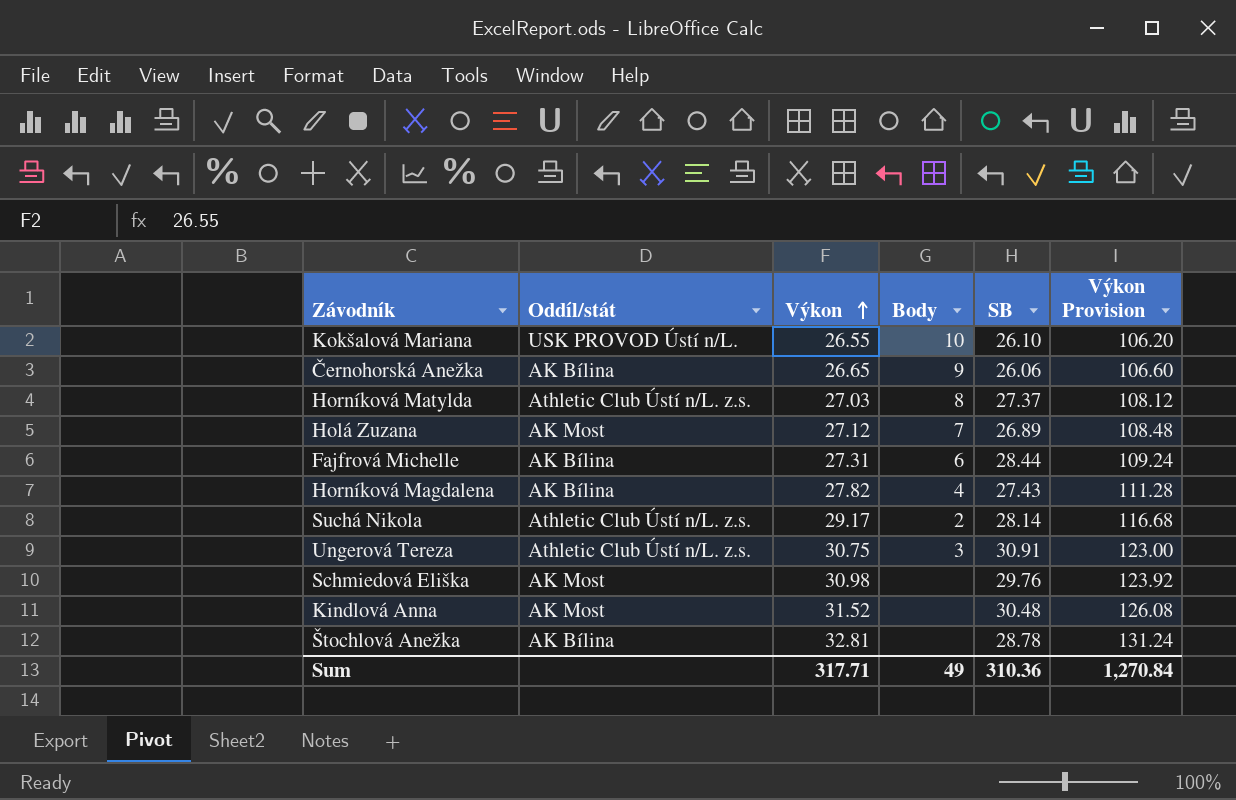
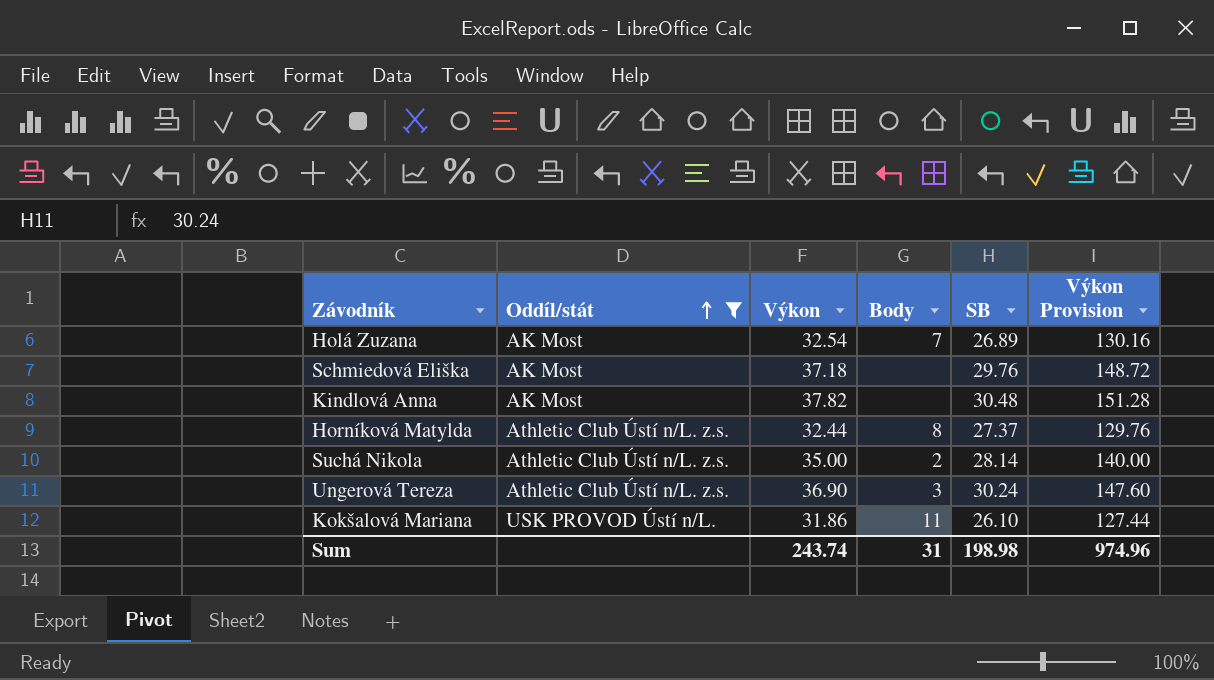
filter: none -> Oddíl/stát != AK Bílina
row order: Výkon ascending -> Oddíl/stát ascending
Holá Zuzana | Výkon: 27.12 -> 32.54
Holá Zuzana | Výkon Provision: 108.48 -> 130.16
Schmiedová Eliška | Výkon: 30.98 -> 37.18
Schmiedová Eliška | Výkon Provision: 123.92 -> 148.72
Kindlová Anna | Výkon: 31.52 -> 37.82
Kindlová Anna | Výkon Provision: 126.08 -> 151.28
Horníková Matylda | Výkon: 27.03 -> 32.44
Horníková Matylda | Výkon Provision: 108.12 -> 129.76
Suchá Nikola | Výkon: 29.17 -> 35.00
Suchá Nikola | Výkon Provision: 116.68 -> 140.00
Ungerová Tereza | Výkon: 30.75 -> 36.90
Ungerová Tereza | SB: 30.91 -> 30.24
Ungerová Tereza | Výkon Provision: 123.00 -> 147.60
Kokšalová Mariana | Výkon: 26.55 -> 31.86
Kokšalová Mariana | Body: 10 -> 11
Kokšalová Mariana | Výkon Provision: 106.20 -> 127.44
Sum | Výkon: 317.71 -> 243.74
Sum | Body: 49 -> 31
Sum | SB: 310.36 -> 198.98
Sum | Výkon Provision: 1,270.84 -> 974.96

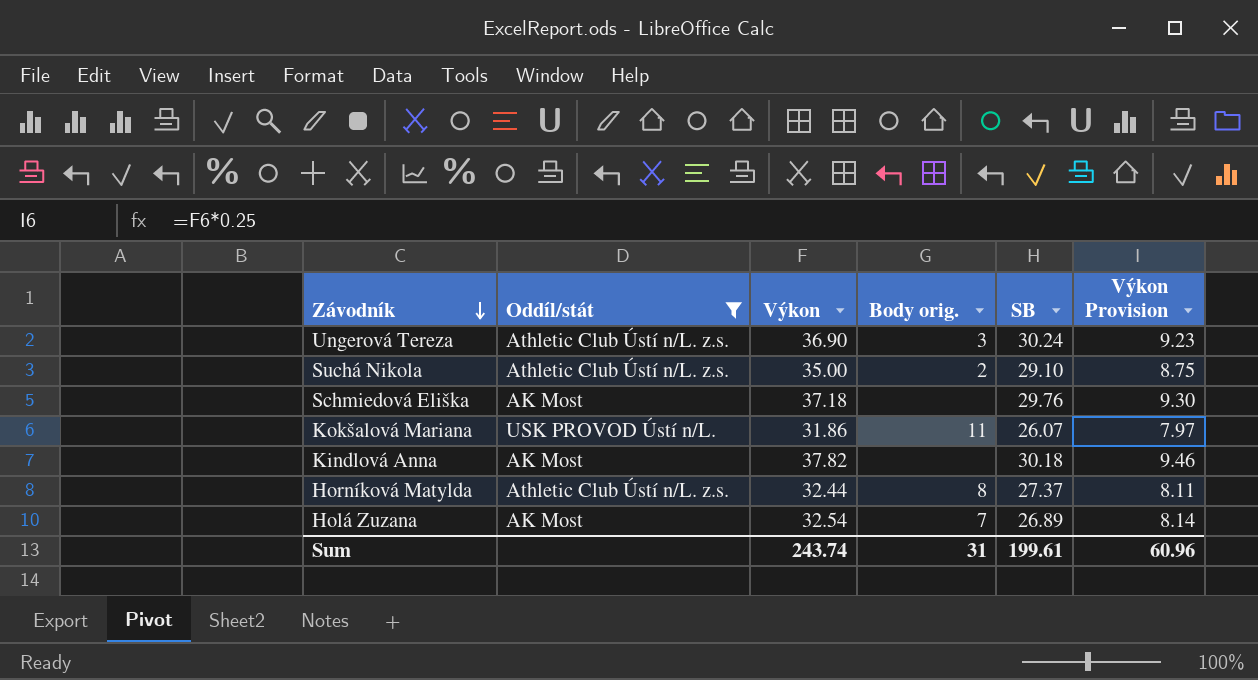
row order: Oddíl/stát ascending -> Závodník descending
column name: Body -> Body orig.
column Výkon Provision | formula: [Výkon] * 4 -> [Výkon] * 0.25
Suchá Nikola | SB: 28.14 -> 29.10
Kokšalová Mariana | SB: 26.10 -> 26.07
Kindlová Anna | SB: 30.48 -> 30.18
Sum | SB: 198.98 -> 199.61
Sum | Výkon Provision: 974.96 -> 60.96

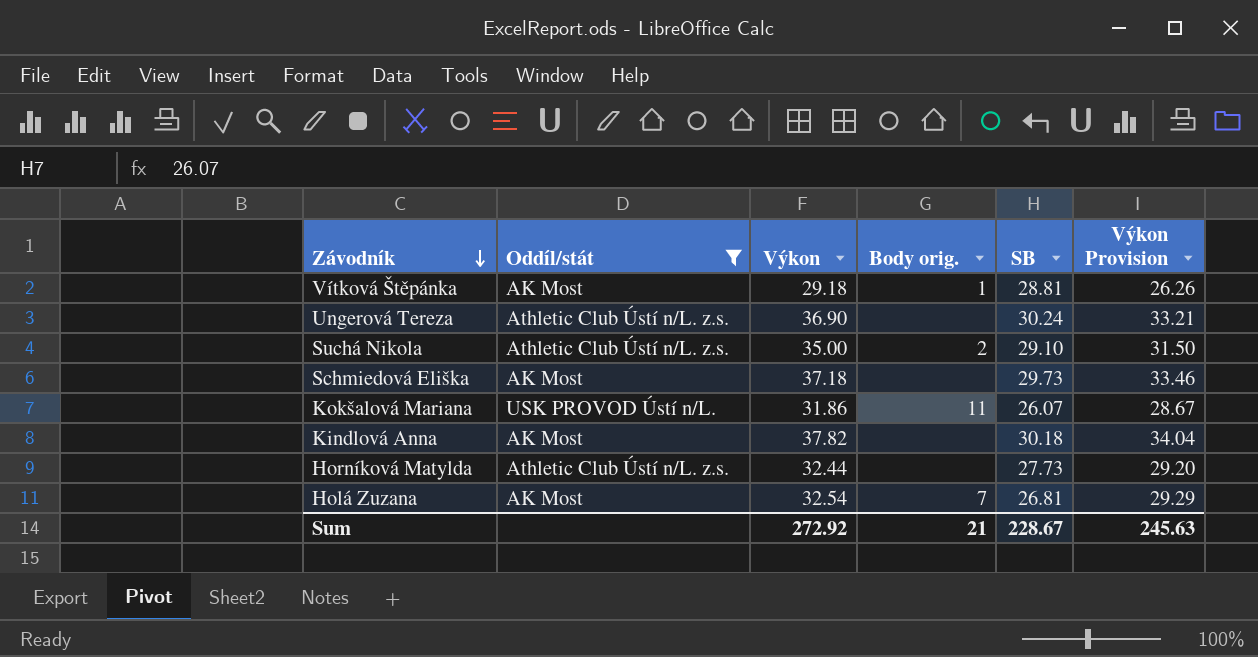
column Výkon Provision | formula: [Výkon] * 0.25 -> [Výkon] * 0.9
row Vítková Štěpánka: none -> AK Most | 29.18 | 1 | 28.81 | 26.26
Ungerová Tereza | Body orig.: 3 -> none
Schmiedová Eliška | SB: 29.76 -> 29.73
Horníková Matylda | Body orig.: 8 -> none
Horníková Matylda | SB: 27.37 -> 27.73
Holá Zuzana | SB: 26.89 -> 26.81
Sum | Výkon: 243.74 -> 272.92
Sum | Body orig.: 31 -> 21
Sum | SB: 199.61 -> 228.67
Sum | Výkon Provision: 60.96 -> 245.63

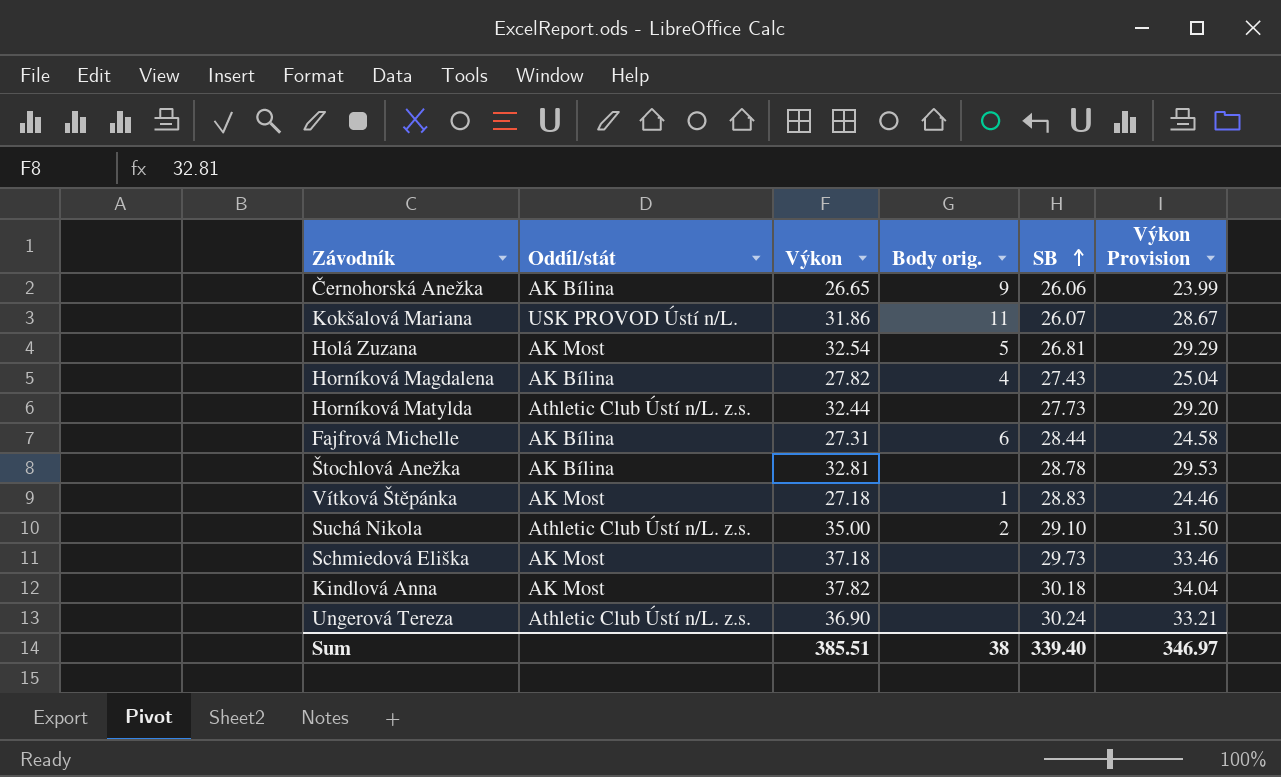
filter: Oddíl/stát != AK Bílina -> none
row order: Závodník descending -> SB ascending
Holá Zuzana | Body orig.: 7 -> 5
Vítková Štěpánka | Výkon: 29.18 -> 27.18
Vítková Štěpánka | SB: 28.81 -> 28.83
Vítková Štěpánka | Výkon Provision: 26.26 -> 24.46
Sum | Výkon: 272.92 -> 385.51
Sum | Body orig.: 21 -> 38
Sum | SB: 228.67 -> 339.40
Sum | Výkon Provision: 245.63 -> 346.97

